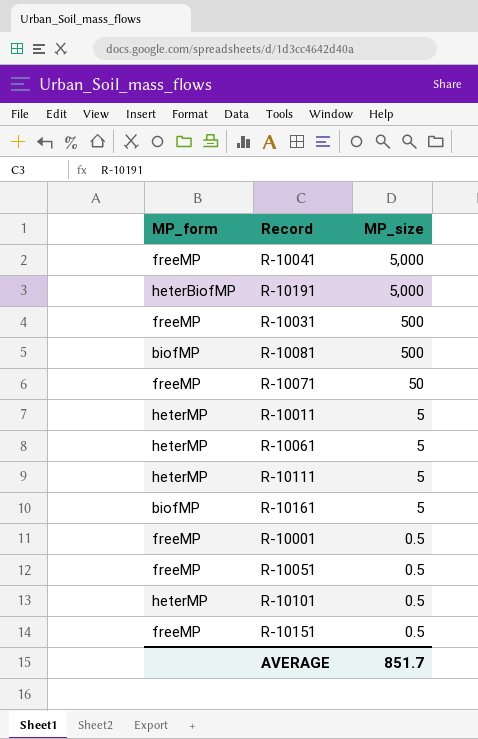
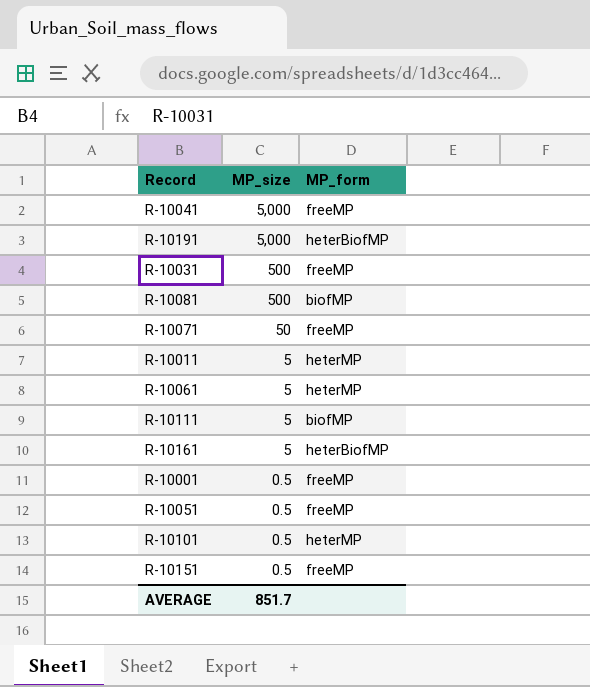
column MP_form | position: 1 -> 3
R-10111 | MP_form: heterMP -> biofMP
R-10161 | MP_form: biofMP -> heterBiofMP

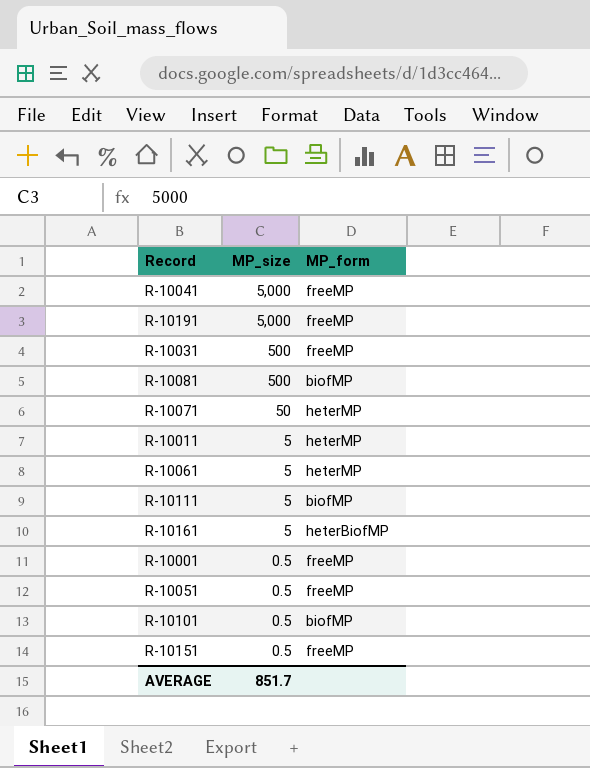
R-10191 | MP_form: heterBiofMP -> freeMP
R-10071 | MP_form: freeMP -> heterMP
R-10101 | MP_form: heterMP -> biofMP

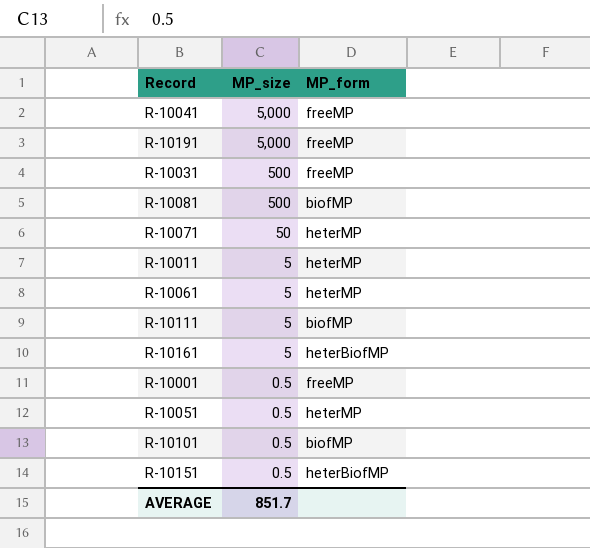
R-10051 | MP_form: freeMP -> heterMP
R-10151 | MP_form: freeMP -> heterBiofMP

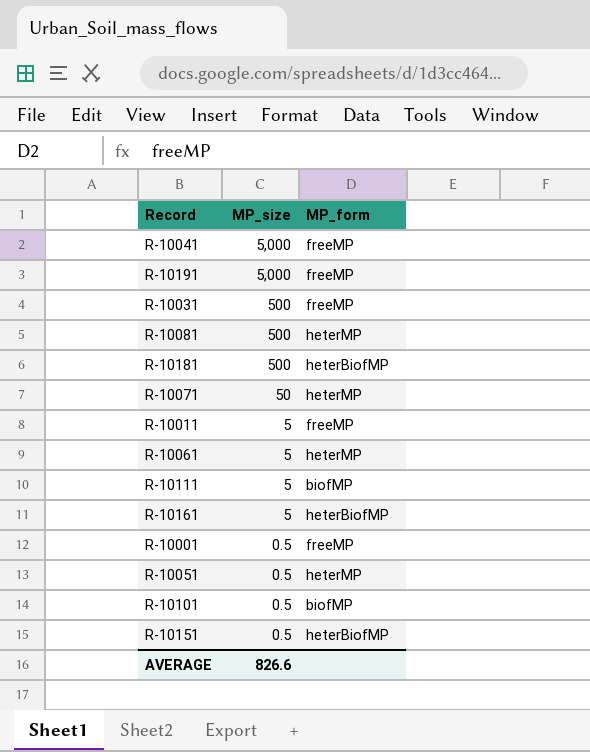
R-10081 | MP_form: biofMP -> heterMP
row R-10181: none -> 500 | heterBiofMP
R-10011 | MP_form: heterMP -> freeMP
AVERAGE | MP_size: 851.7 -> 826.6

